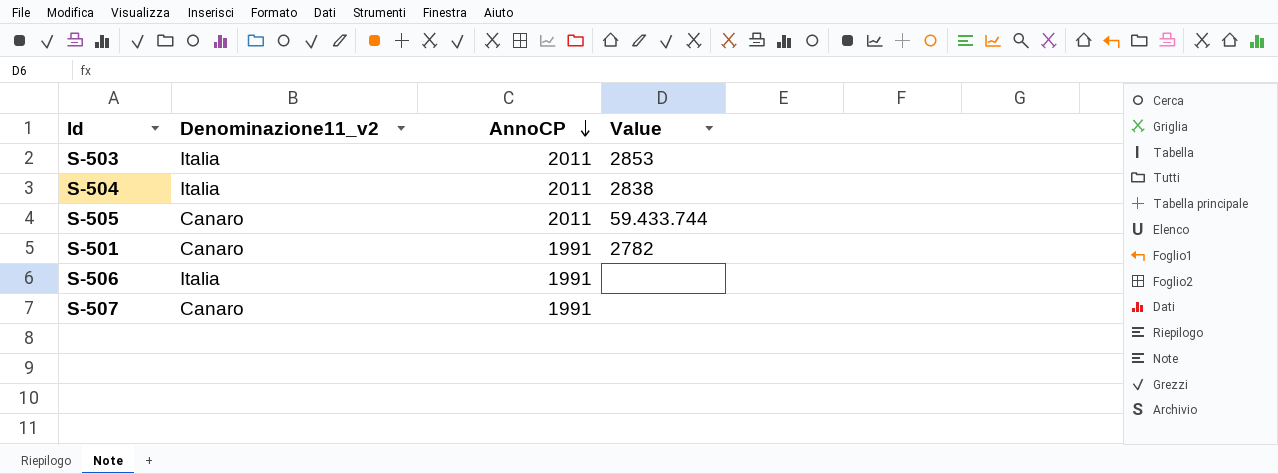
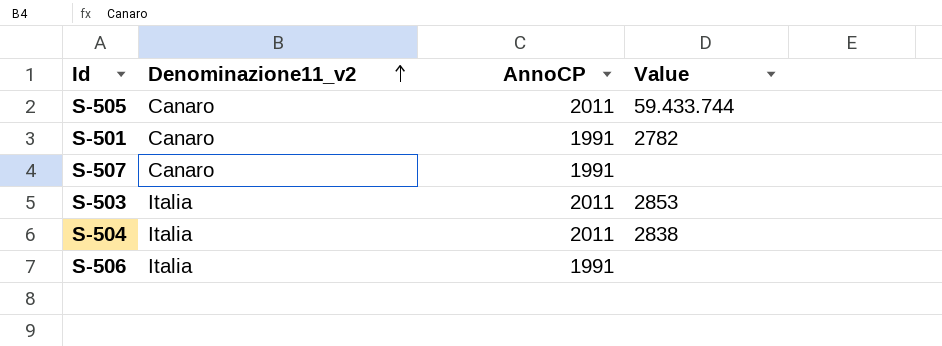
row order: AnnoCP descending -> Denominazione11_v2 ascending

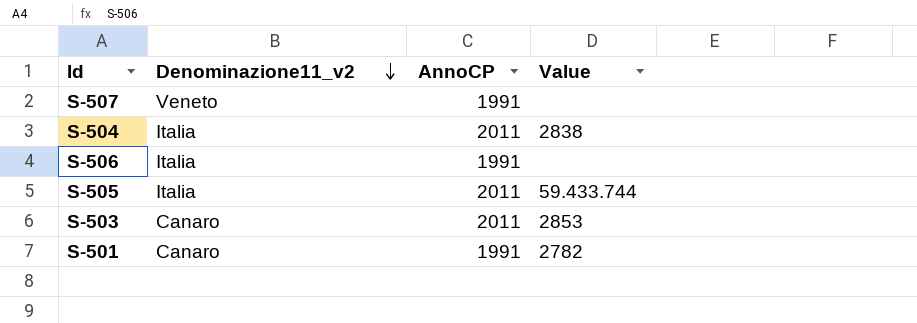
row order: Denominazione11_v2 ascending -> Denominazione11_v2 descending
S-507 | Denominazione11_v2: Canaro -> Veneto
S-505 | Denominazione11_v2: Canaro -> Italia
S-503 | Denominazione11_v2: Italia -> Canaro

